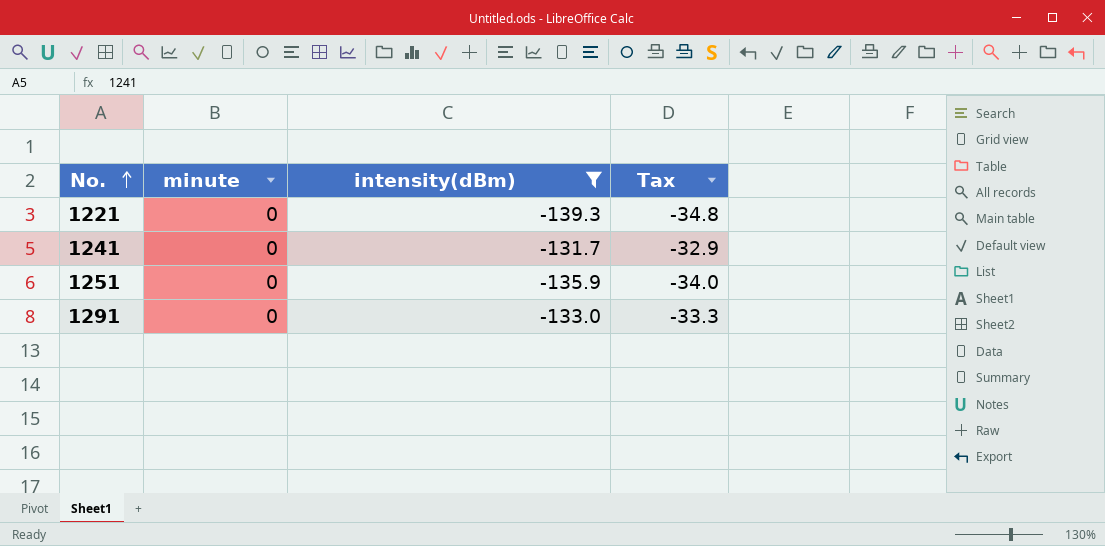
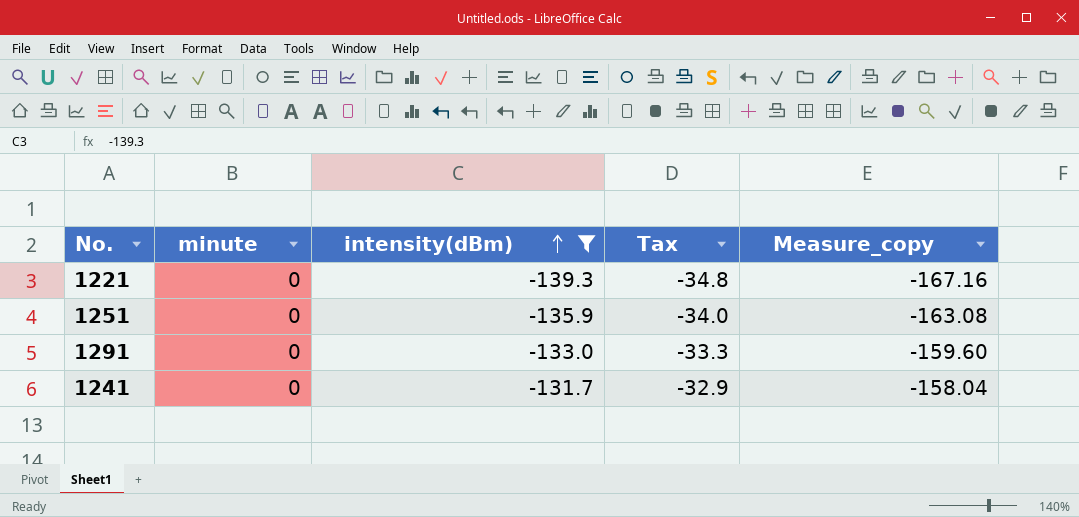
row order: No. ascending -> intensity(dBm) ascending
column Measure_copy | formula: none -> [intensity(dBm)] * 1.2

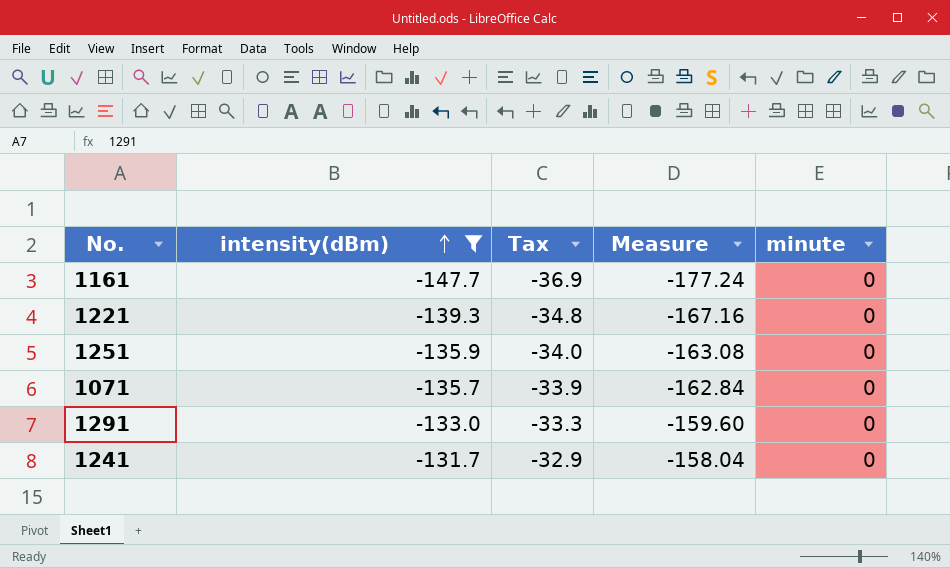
column name: Measure_copy -> Measure
column minute | position: 2 -> 5
row 1161: none -> -147.7 | -36.9 | -177.24 | 0
row 1071: none -> -135.7 | -33.9 | -162.84 | 0

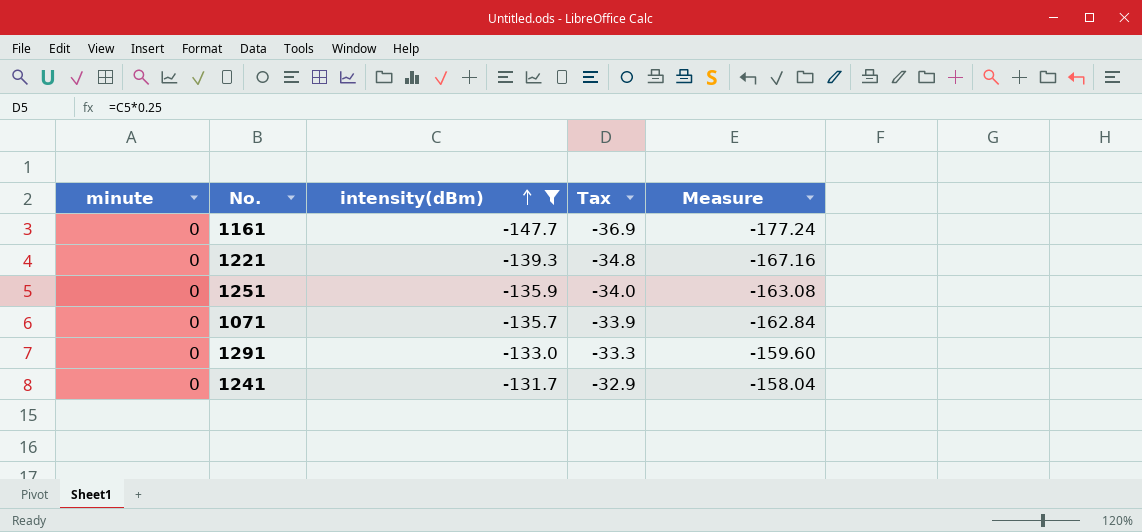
column minute | position: 5 -> 1

